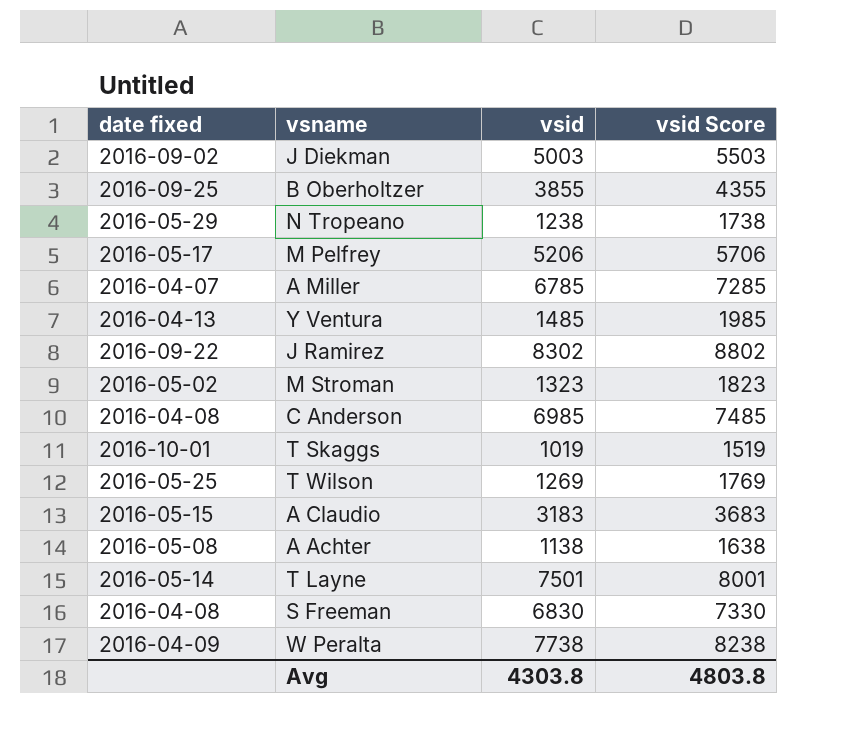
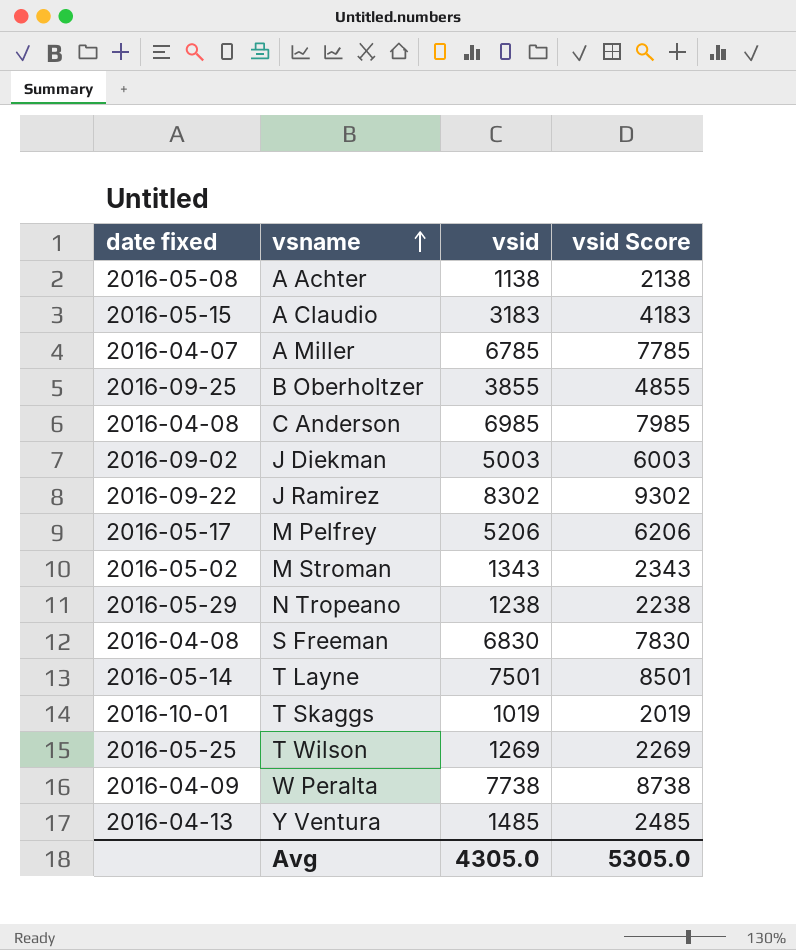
row order: none -> vsname ascending
column vsid Score | formula: [vsid] + 500 -> [vsid] + 1000
M Stroman | vsid: 1323 -> 1343
Avg | vsid: 4303.8 -> 4305.0
Avg | vsid Score: 4803.8 -> 5305.0

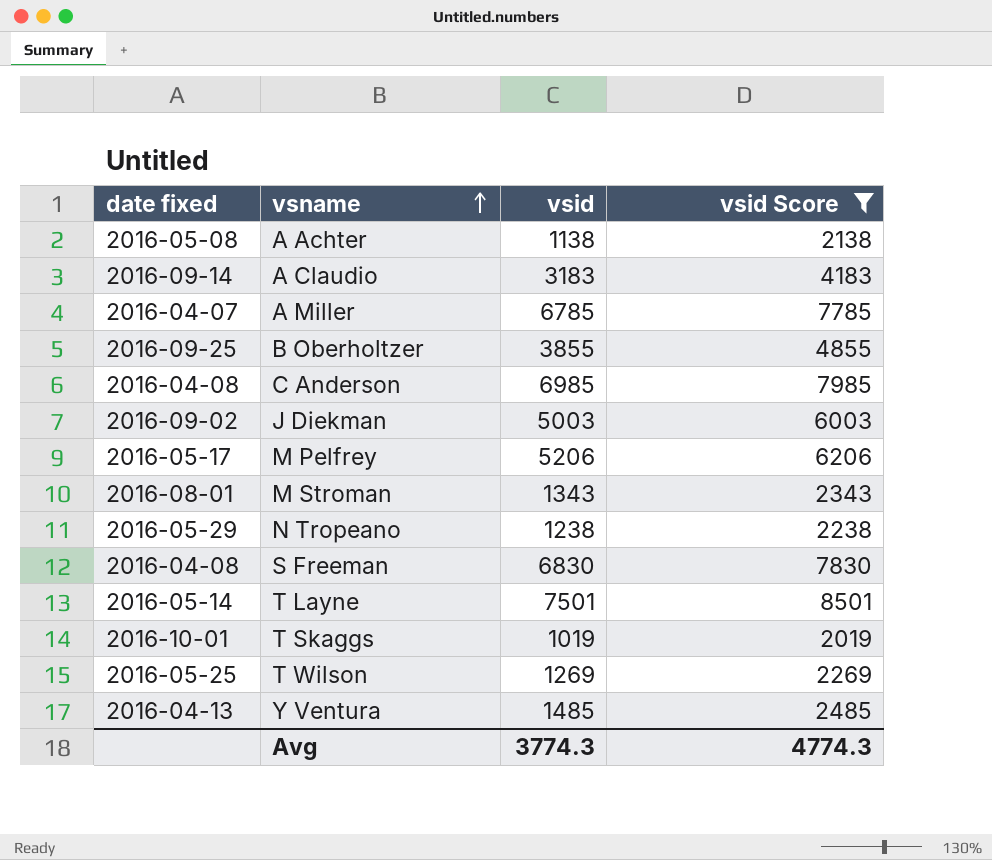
filter: none -> vsid Score <= 8501
A Claudio | date fixed: 2016-05-15 -> 2016-09-14
M Stroman | date fixed: 2016-05-02 -> 2016-08-01
Avg | vsid: 4305.0 -> 3774.3
Avg | vsid Score: 5305.0 -> 4774.3

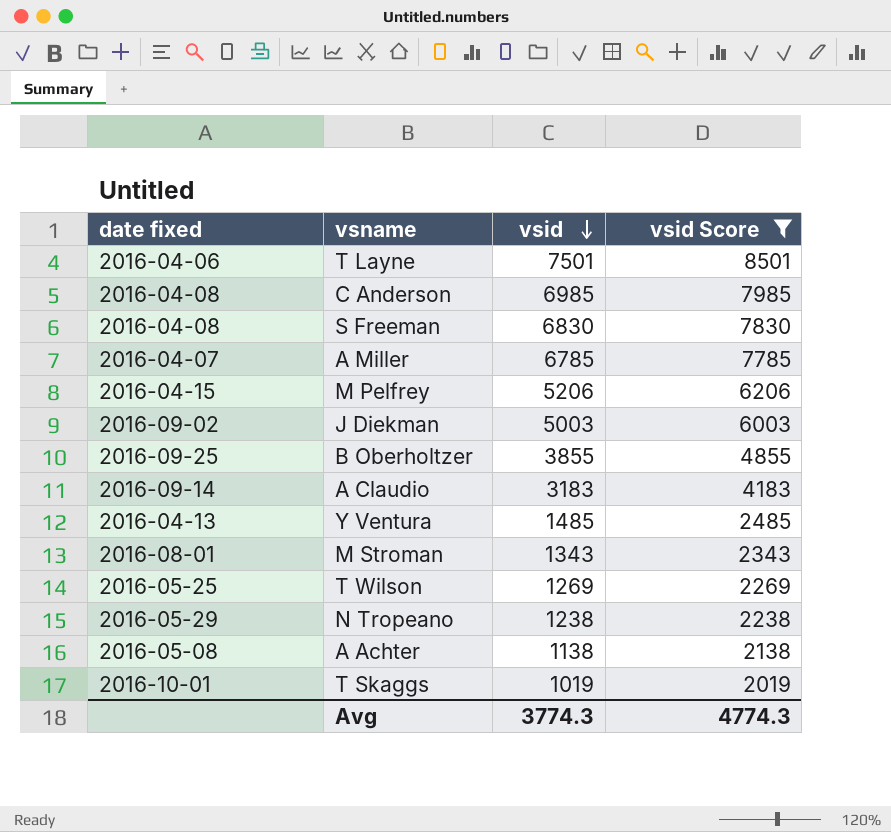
row order: vsname ascending -> vsid descending
T Layne | date fixed: 2016-05-14 -> 2016-04-06
M Pelfrey | date fixed: 2016-05-17 -> 2016-04-15

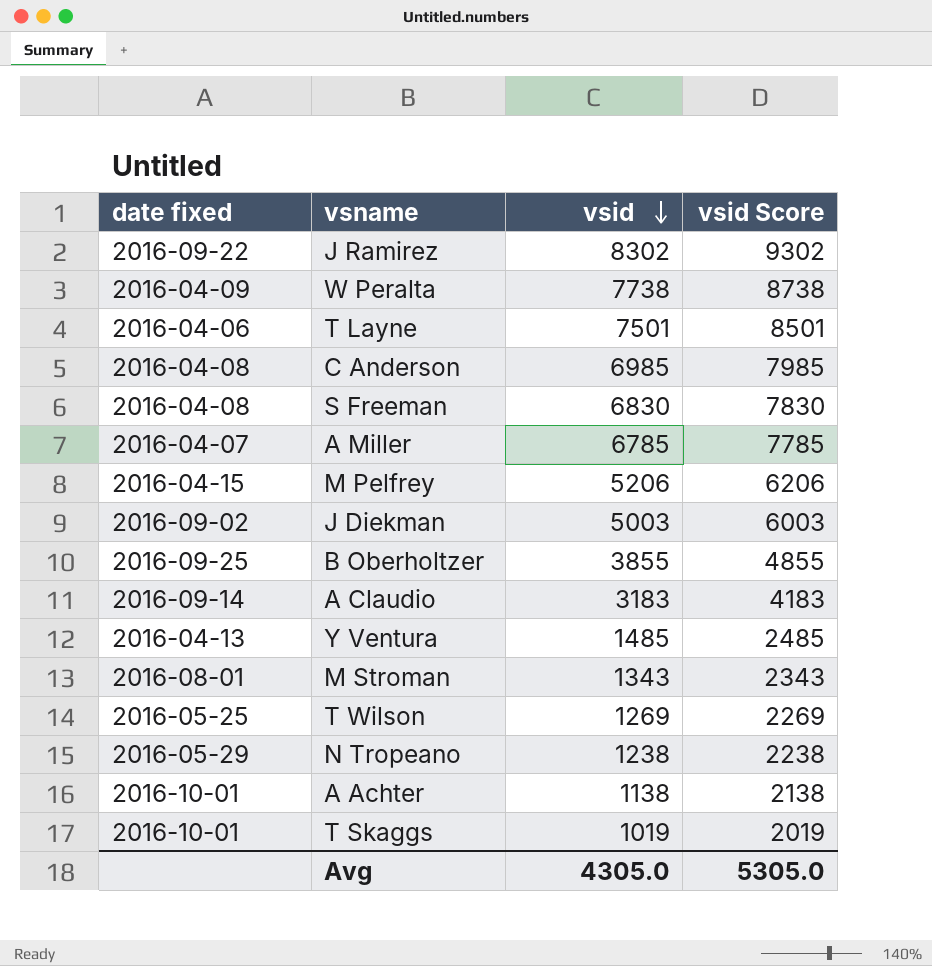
filter: vsid Score <= 8501 -> none
A Achter | date fixed: 2016-05-08 -> 2016-10-01
Avg | vsid: 3774.3 -> 4305.0
Avg | vsid Score: 4774.3 -> 5305.0

